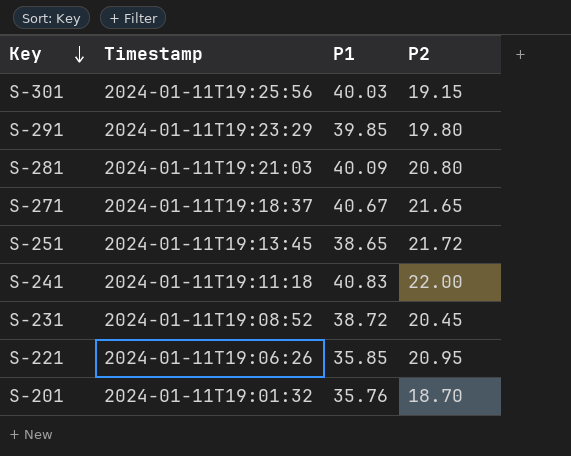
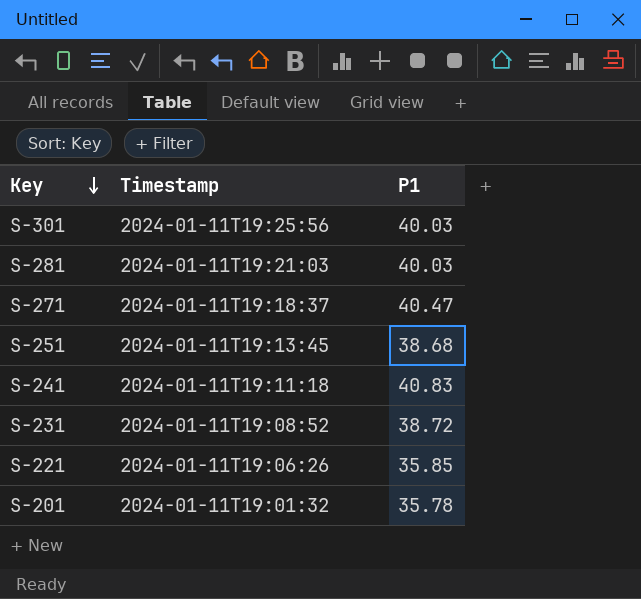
column P2 | position: 4 -> none
row S-291: 2024-01-11T19:23:29 | 39.85 | 19.80 -> none
S-281 | P1: 40.09 -> 40.03
S-271 | P1: 40.67 -> 40.47
S-251 | P1: 38.65 -> 38.68
S-201 | P1: 35.76 -> 35.78

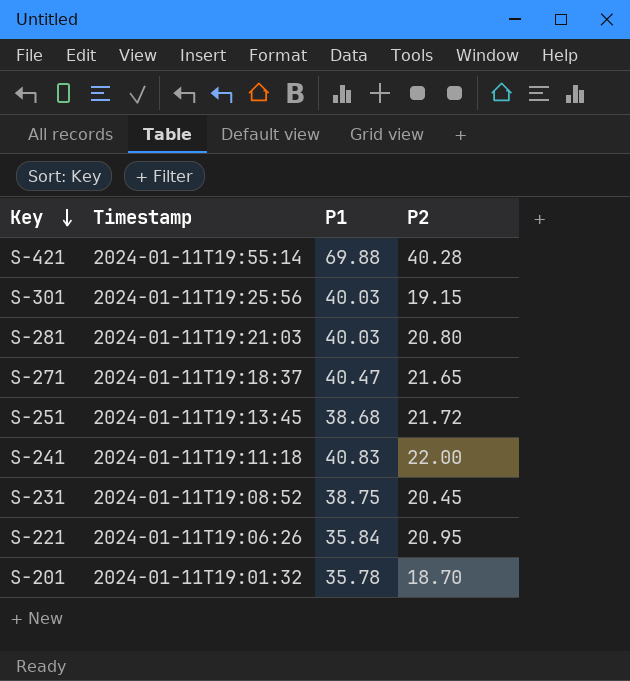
column P2 | position: none -> 4
row S-421: none -> 2024-01-11T19:55:14 | 69.88 | 40.28
S-231 | P1: 38.72 -> 38.75
S-221 | P1: 35.85 -> 35.84

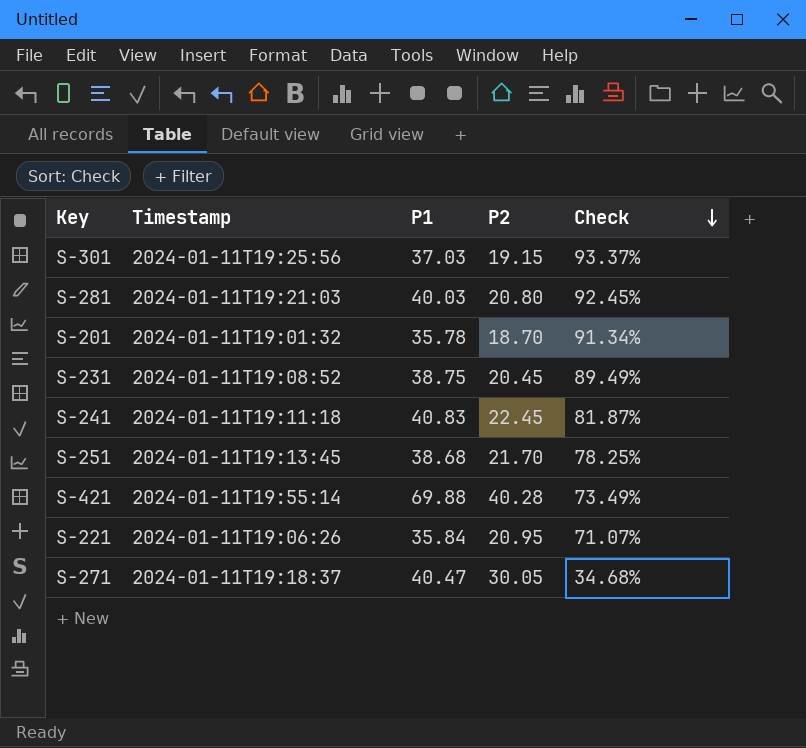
row order: Key descending -> Check descending
column Check | formula: none -> ([P1] - [P2]) / [P2]
S-301 | P1: 40.03 -> 37.03
S-241 | P2: 22.00 -> 22.45
S-251 | P2: 21.72 -> 21.70
S-271 | P2: 21.65 -> 30.05

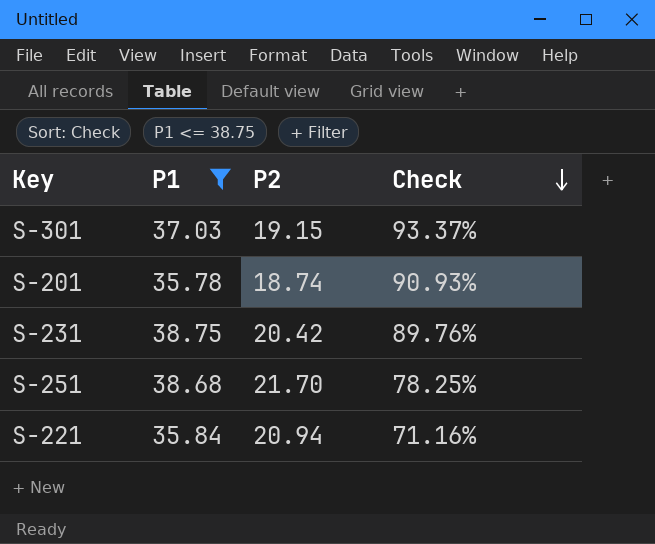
filter: none -> P1 <= 38.75
column Timestamp | position: 2 -> none
S-201 | P2: 18.70 -> 18.74
S-201 | Check: 91.34% -> 90.93%
S-231 | P2: 20.45 -> 20.42
S-231 | Check: 89.49% -> 89.76%
S-221 | P2: 20.95 -> 20.94
S-221 | Check: 71.07% -> 71.16%

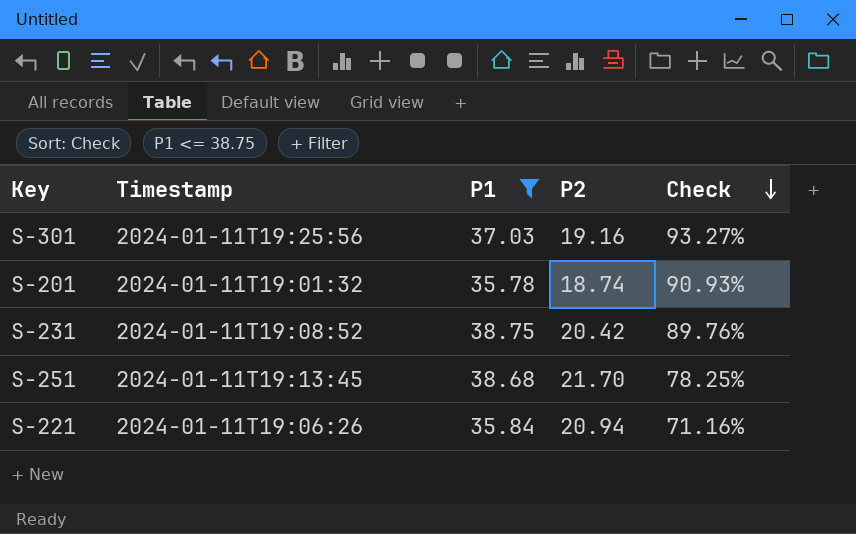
column Timestamp | position: none -> 2
S-301 | P2: 19.15 -> 19.16
S-301 | Check: 93.37% -> 93.27%

